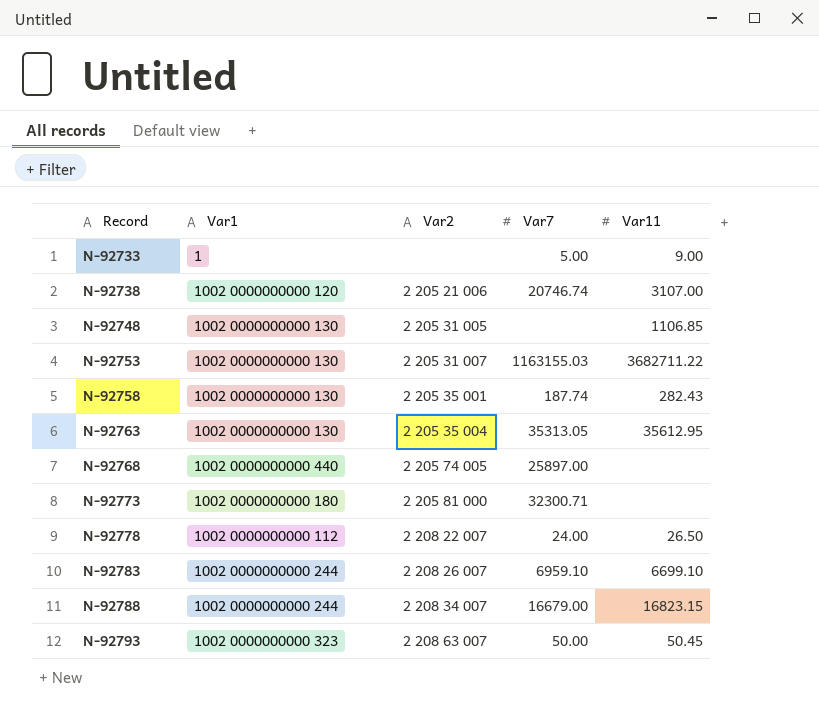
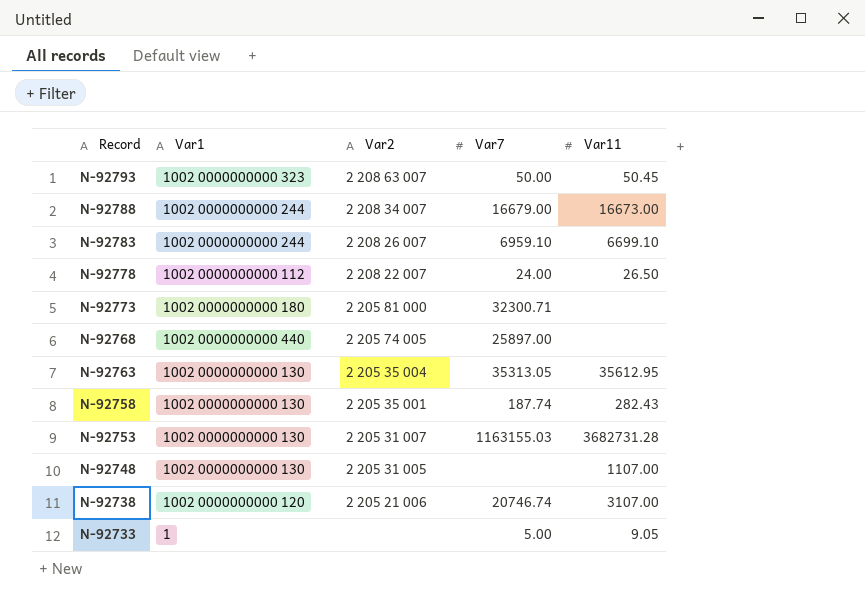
row order: Record ascending -> Record descending
N-92788 | Var11: 16823.15 -> 16673.00
N-92753 | Var11: 3682711.22 -> 3682731.28
N-92748 | Var11: 1106.85 -> 1107.00
N-92733 | Var11: 9.00 -> 9.05

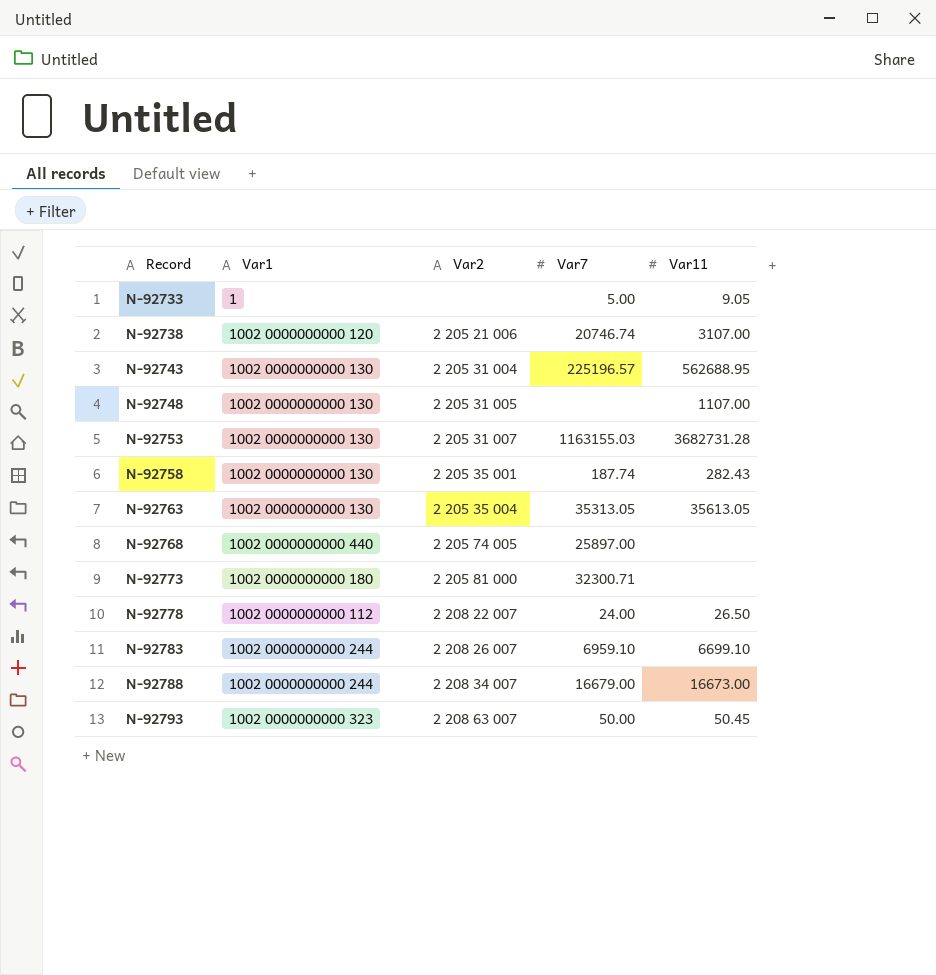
row order: Record descending -> Record ascending
row N-92743: none -> 1002 0000000000 130 | 2 205 31 004 | 225196.57 | 562688.95
N-92763 | Var11: 35612.95 -> 35613.05

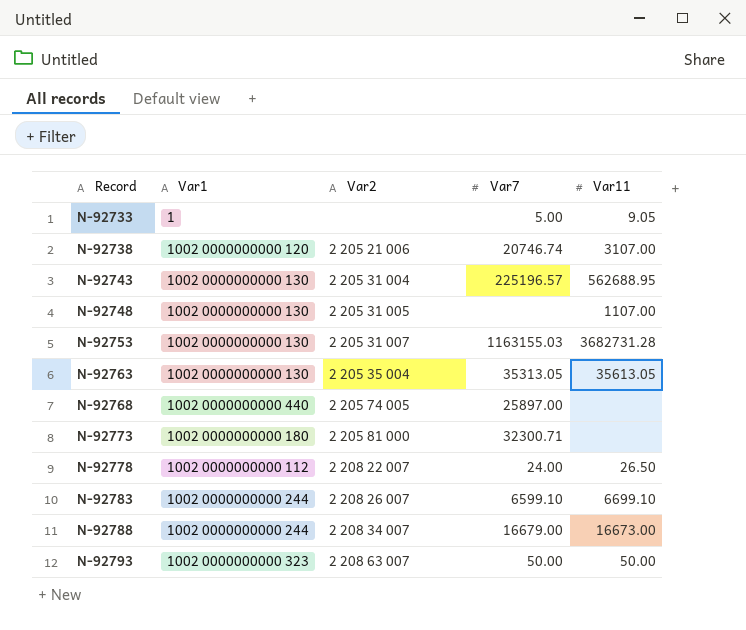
row N-92758: 1002 0000000000 130 | 2 205 35 001 | 187.74 | 282.43 -> none
N-92783 | Var7: 6959.10 -> 6599.10
N-92793 | Var11: 50.45 -> 50.00

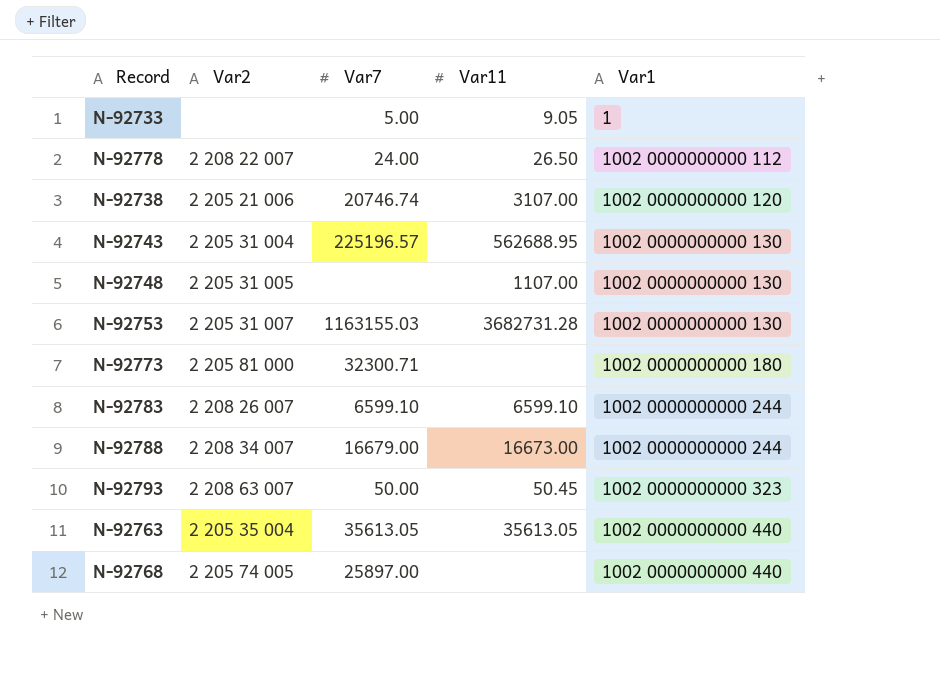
row order: Record ascending -> Var1 ascending
column Var1 | position: 2 -> 5
N-92783 | Var11: 6699.10 -> 6599.10
N-92793 | Var11: 50.00 -> 50.45
N-92763 | Var7: 35313.05 -> 35613.05
N-92763 | Var1: 1002 0000000000 130 -> 1002 0000000000 440

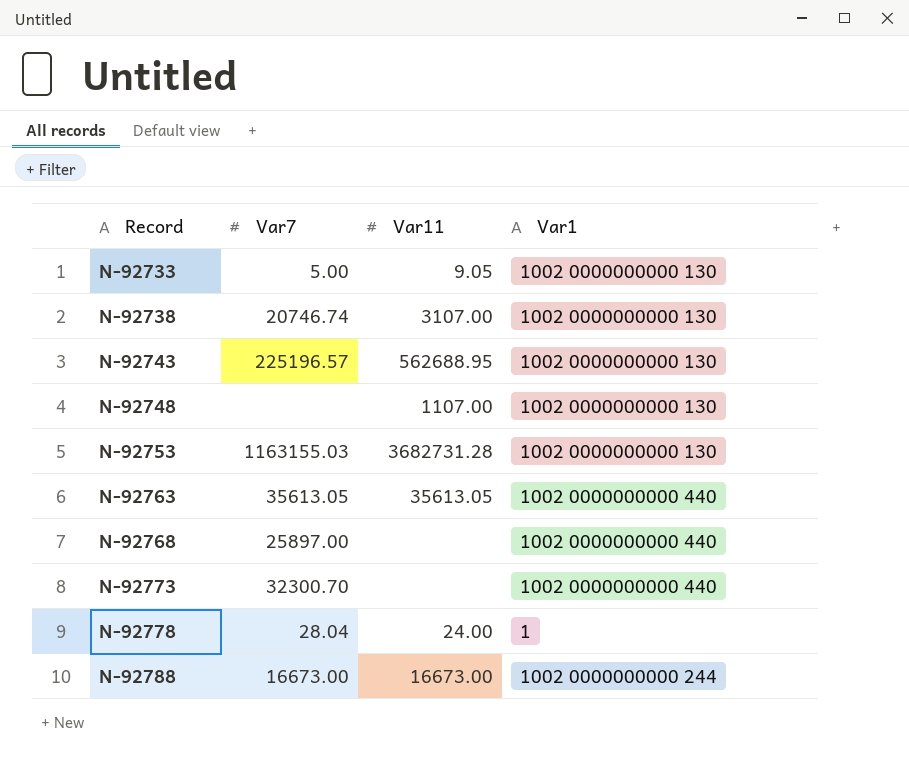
row order: Var1 ascending -> Record ascending
column Var2 | position: 2 -> none
row N-92783: 2 208 26 007 | 6599.10 | 6599.10 | 1002 0000000000 244 -> none
row N-92793: 2 208 63 007 | 50.00 | 50.45 | 1002 0000000000 323 -> none
N-92733 | Var1: 1 -> 1002 0000000000 130
N-92738 | Var1: 1002 0000000000 120 -> 1002 0000000000 130
N-92773 | Var7: 32300.71 -> 32300.70
N-92773 | Var1: 1002 0000000000 180 -> 1002 0000000000 440
N-92778 | Var7: 24.00 -> 28.04
N-92778 | Var11: 26.50 -> 24.00
N-92778 | Var1: 1002 0000000000 112 -> 1
N-92788 | Var7: 16679.00 -> 16673.00

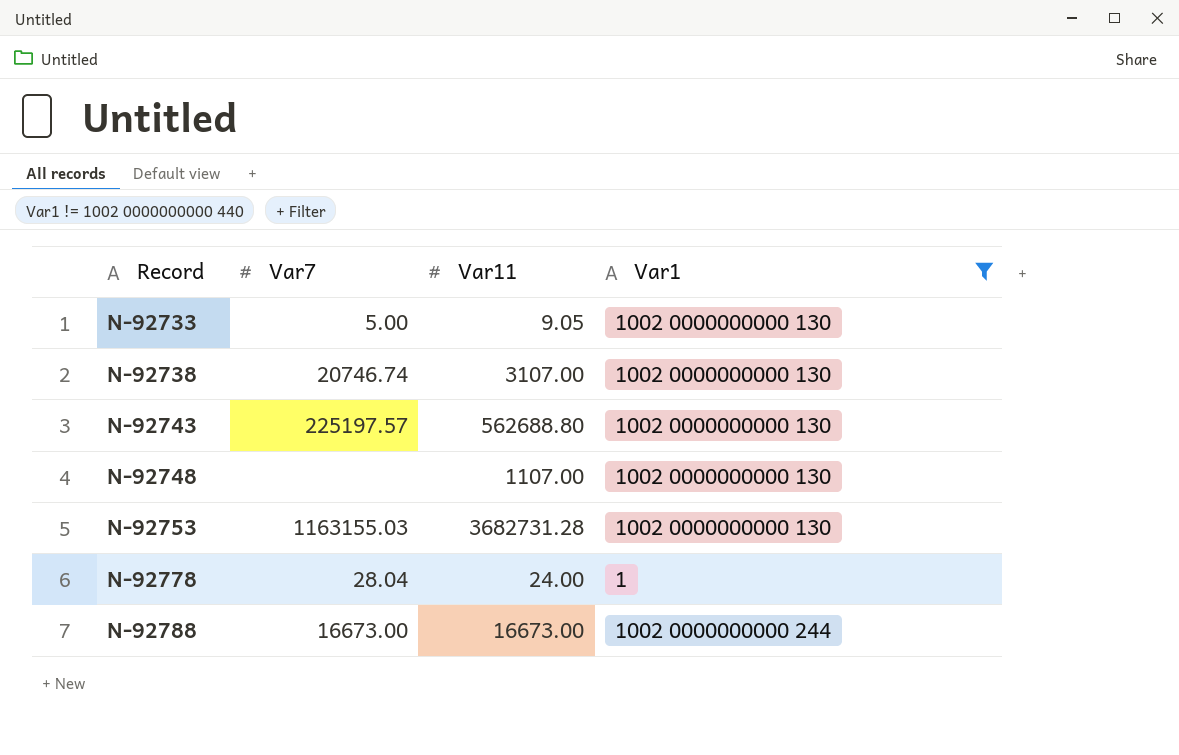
filter: none -> Var1 != 1002 0000000000 440
N-92743 | Var7: 225196.57 -> 225197.57
N-92743 | Var11: 562688.95 -> 562688.80

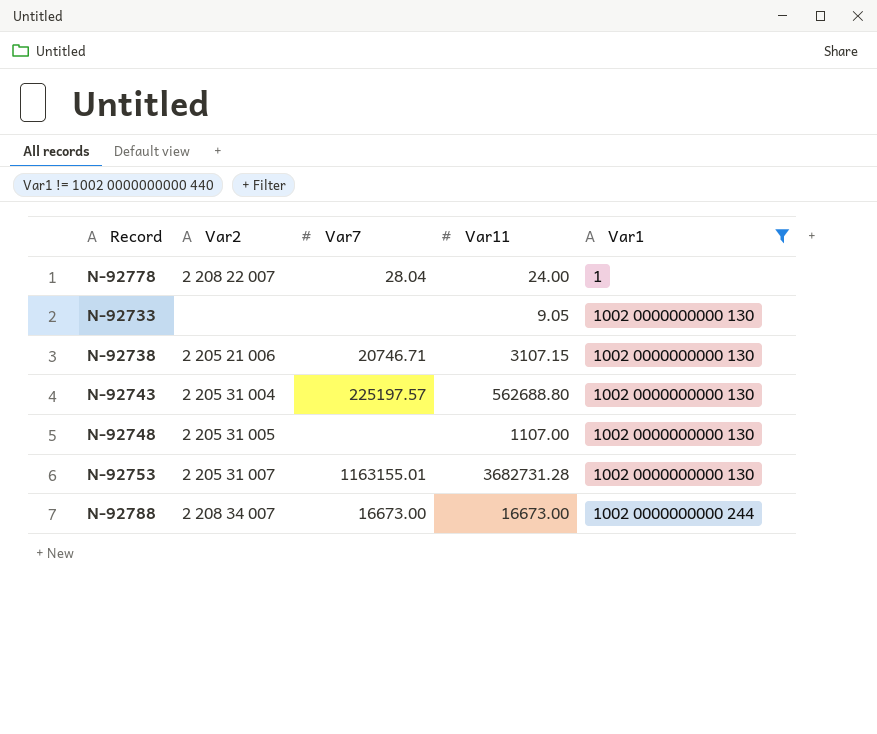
row order: Record ascending -> Var1 ascending
column Var2 | position: none -> 2
N-92733 | Var7: 5.00 -> none
N-92738 | Var7: 20746.74 -> 20746.71
N-92738 | Var11: 3107.00 -> 3107.15
N-92753 | Var7: 1163155.03 -> 1163155.01

